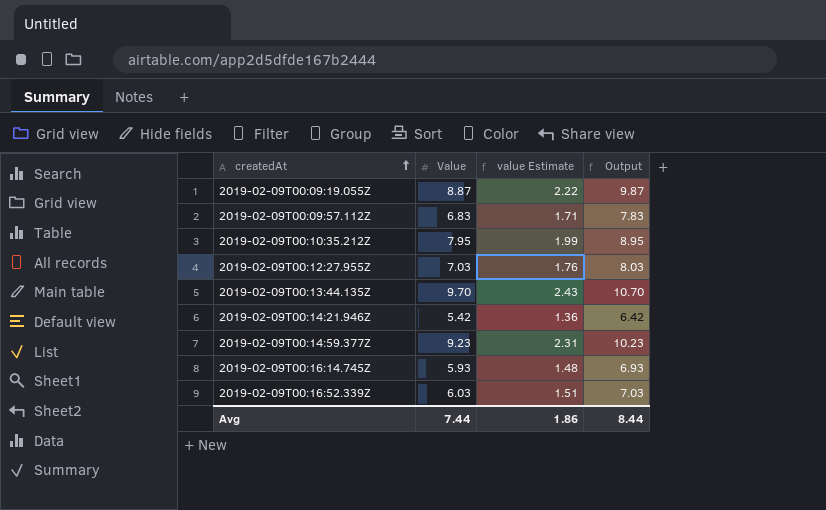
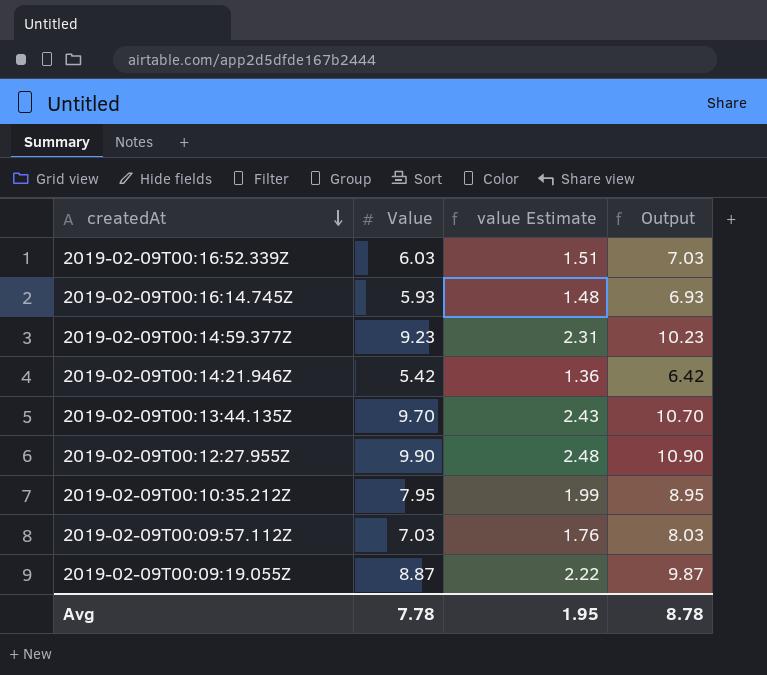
row order: createdAt ascending -> createdAt descending
2019-02-09T00:12:27.955Z | Value: 7.03 -> 9.90
2019-02-09T00:12:27.955Z | value Estimate: 1.76 -> 2.48
2019-02-09T00:12:27.955Z | Output: 8.03 -> 10.90
2019-02-09T00:09:57.112Z | Value: 6.83 -> 7.03
2019-02-09T00:09:57.112Z | value Estimate: 1.71 -> 1.76
2019-02-09T00:09:57.112Z | Output: 7.83 -> 8.03
Avg | Value: 7.44 -> 7.78
Avg | value Estimate: 1.86 -> 1.95
Avg | Output: 8.44 -> 8.78

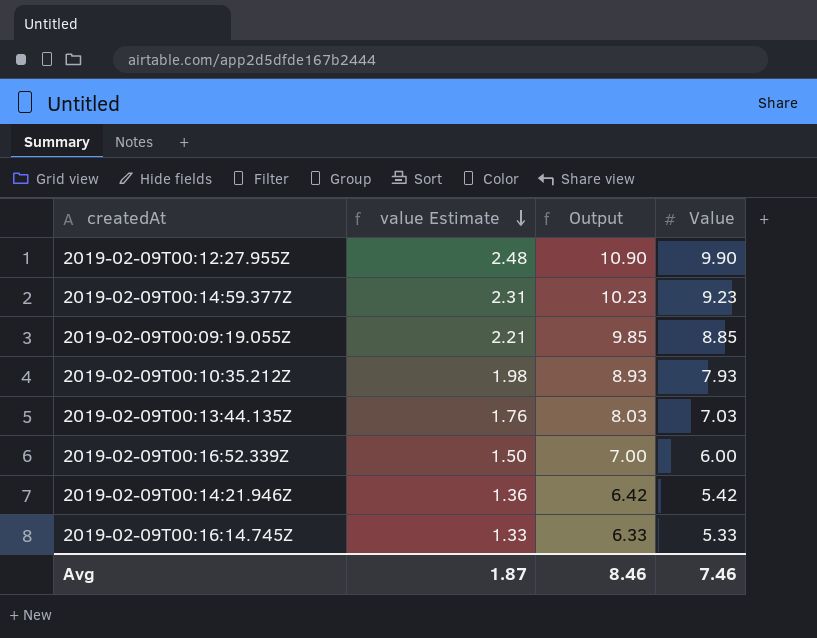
row order: createdAt descending -> value Estimate descending
column Value | position: 2 -> 4
row 2019-02-09T00:09:57.112Z: 7.03 | 1.76 | 8.03 -> none
2019-02-09T00:09:19.055Z | value Estimate: 2.22 -> 2.21
2019-02-09T00:09:19.055Z | Output: 9.87 -> 9.85
2019-02-09T00:09:19.055Z | Value: 8.87 -> 8.85
2019-02-09T00:10:35.212Z | value Estimate: 1.99 -> 1.98
2019-02-09T00:10:35.212Z | Output: 8.95 -> 8.93
2019-02-09T00:10:35.212Z | Value: 7.95 -> 7.93
2019-02-09T00:13:44.135Z | value Estimate: 2.43 -> 1.76
2019-02-09T00:13:44.135Z | Output: 10.70 -> 8.03
2019-02-09T00:13:44.135Z | Value: 9.70 -> 7.03
2019-02-09T00:16:52.339Z | value Estimate: 1.51 -> 1.50
2019-02-09T00:16:52.339Z | Output: 7.03 -> 7.00
2019-02-09T00:16:52.339Z | Value: 6.03 -> 6.00
2019-02-09T00:16:14.745Z | value Estimate: 1.48 -> 1.33
2019-02-09T00:16:14.745Z | Output: 6.93 -> 6.33
2019-02-09T00:16:14.745Z | Value: 5.93 -> 5.33
Avg | value Estimate: 1.95 -> 1.87
Avg | Output: 8.78 -> 8.46
Avg | Value: 7.78 -> 7.46

